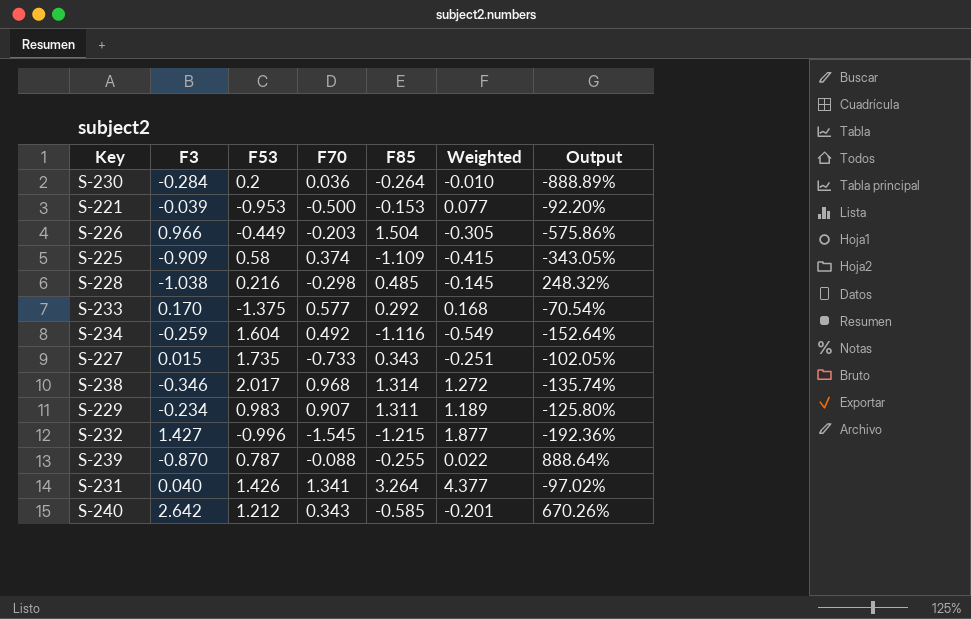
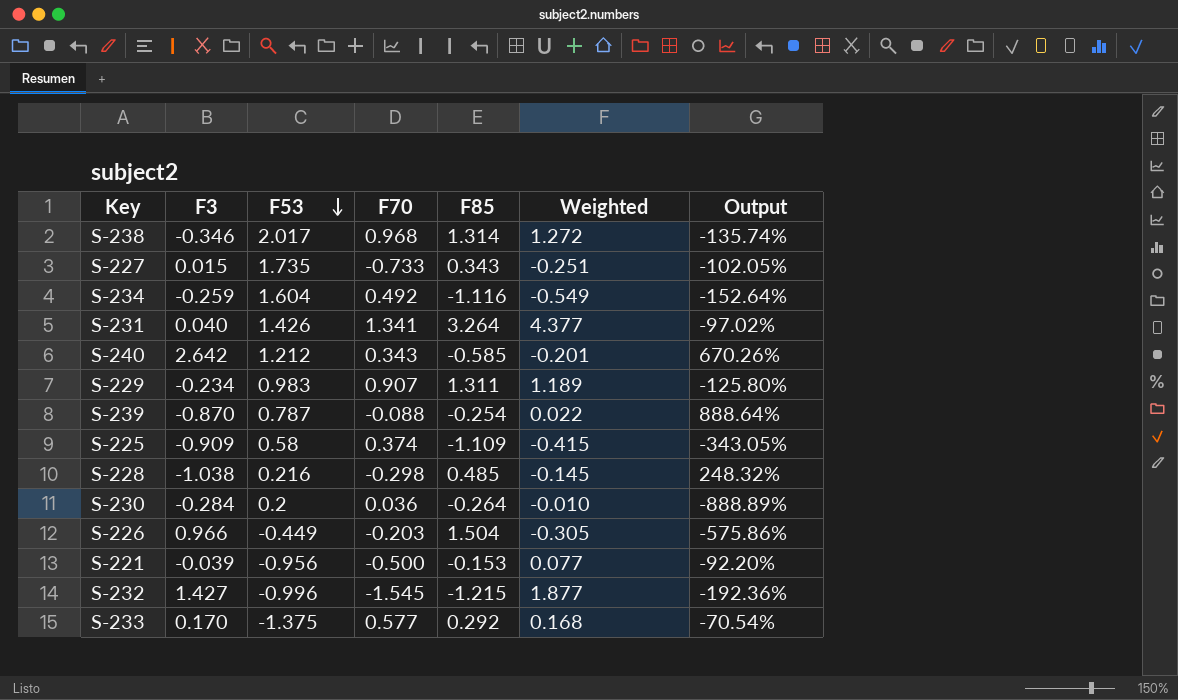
row order: none -> F53 descending
S-239 | F85: -0.255 -> -0.254
S-221 | F53: -0.953 -> -0.956

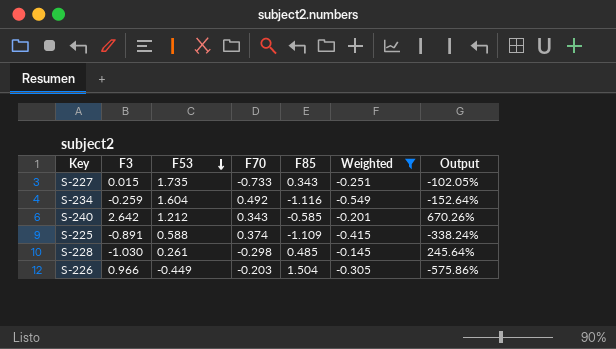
filter: none -> Weighted <= -0.145
S-225 | F3: -0.909 -> -0.891
S-225 | F53: 0.58 -> 0.588
S-225 | Output: -343.05% -> -338.24%
S-228 | F3: -1.038 -> -1.030
S-228 | F53: 0.216 -> 0.261
S-228 | Output: 248.32% -> 245.64%

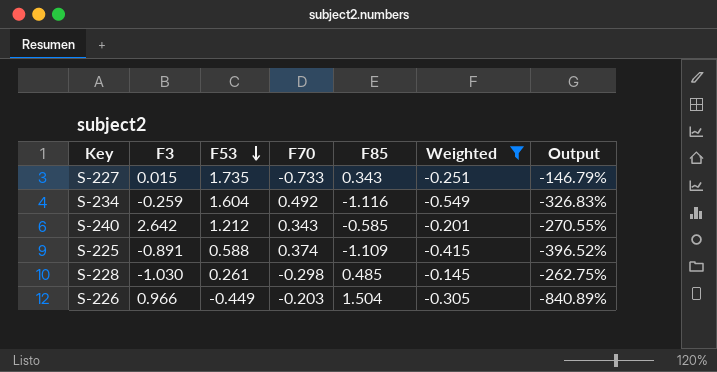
column Output | formula: ([F3] - [F70]) / [F70] -> ([F85] - [F70]) / [F70]

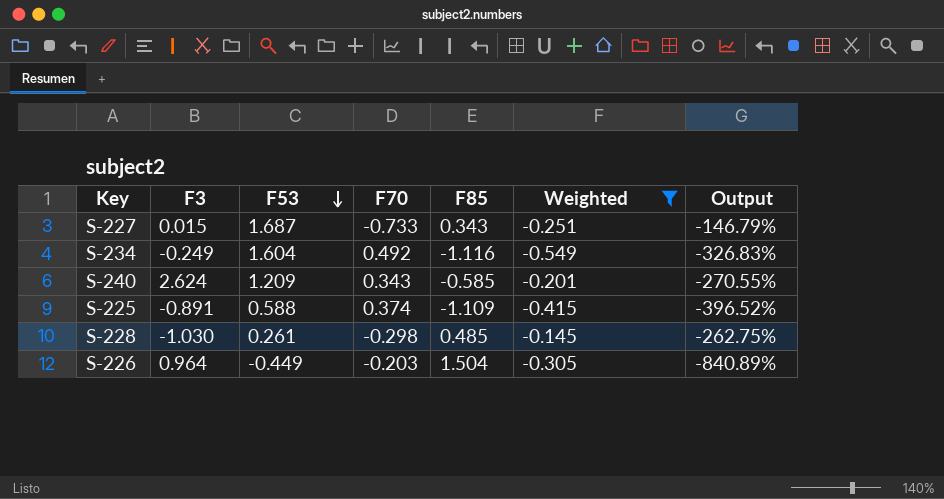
S-227 | F53: 1.735 -> 1.687
S-234 | F3: -0.259 -> -0.249
S-240 | F3: 2.642 -> 2.624
S-240 | F53: 1.212 -> 1.209
S-226 | F3: 0.966 -> 0.964

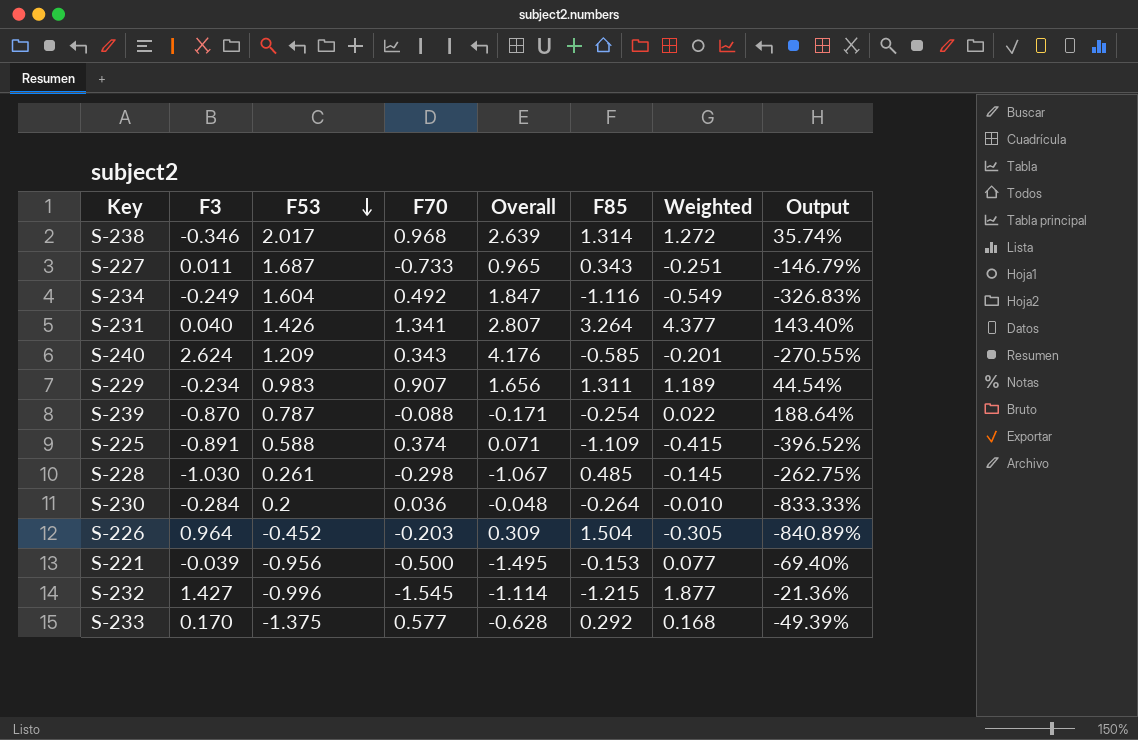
filter: Weighted <= -0.145 -> none
column Overall | formula: none -> [F3] + [F53] + [F70]
S-227 | F3: 0.015 -> 0.011
S-226 | F53: -0.449 -> -0.452

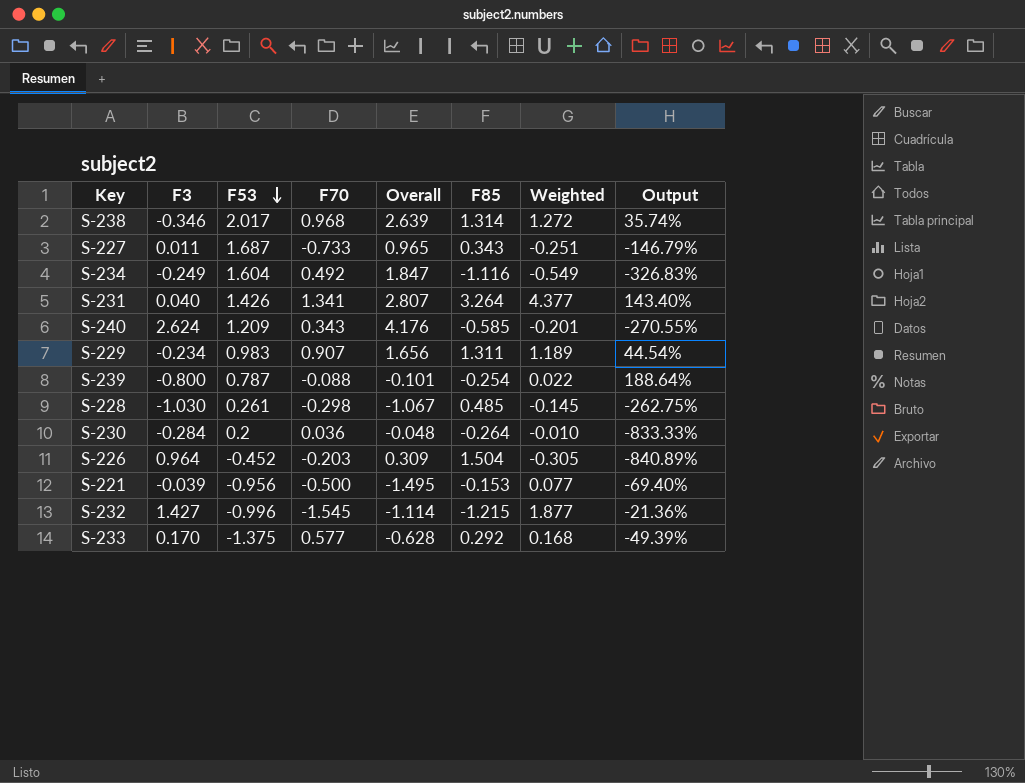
row S-225: -0.891 | 0.588 | 0.374 | 0.071 | -1.109 | -0.415 | -396.52% -> none
S-239 | F3: -0.870 -> -0.800
S-239 | Overall: -0.171 -> -0.101

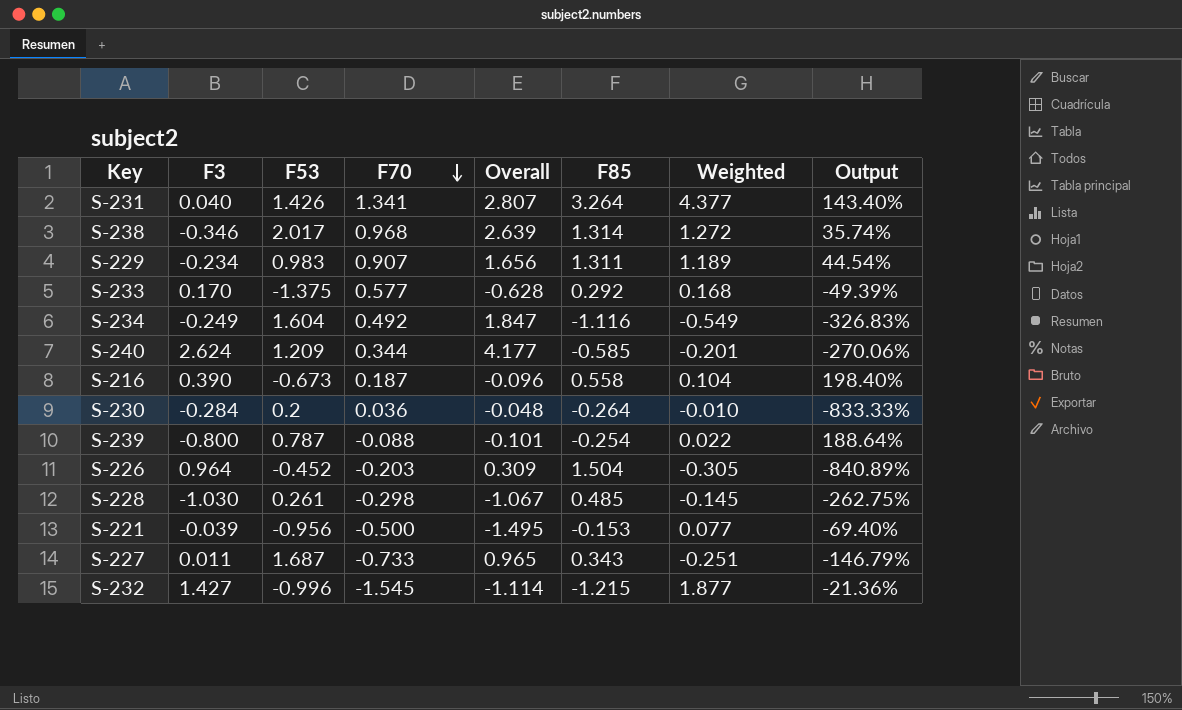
row order: F53 descending -> F70 descending
S-240 | F70: 0.343 -> 0.344
S-240 | Overall: 4.176 -> 4.177
S-240 | Output: -270.55% -> -270.06%
row S-216: none -> 0.390 | -0.673 | 0.187 | -0.096 | 0.558 | 0.104 | 198.40%

